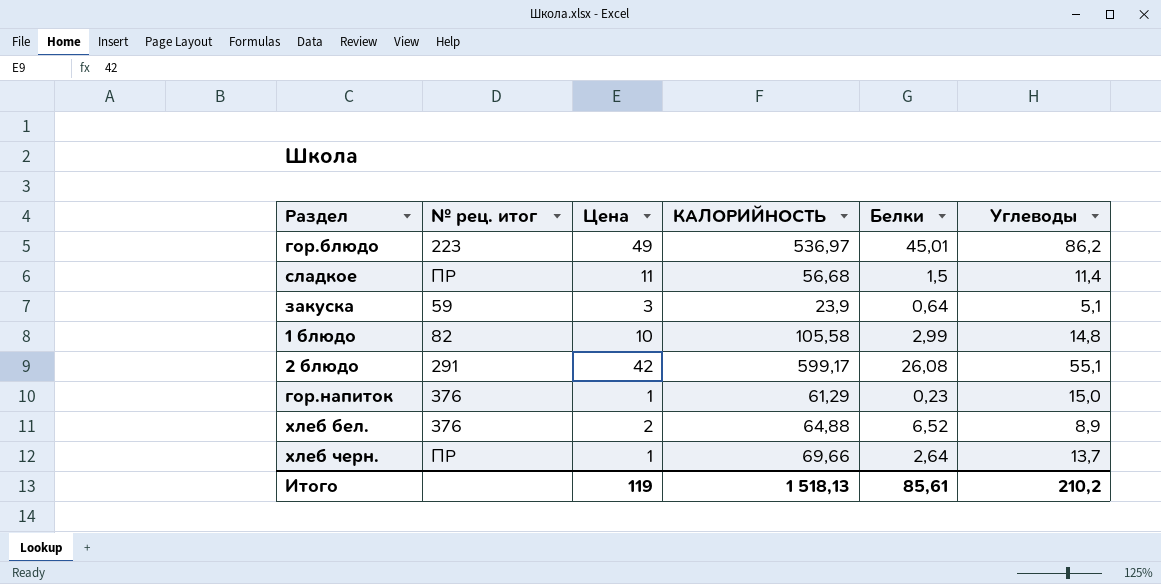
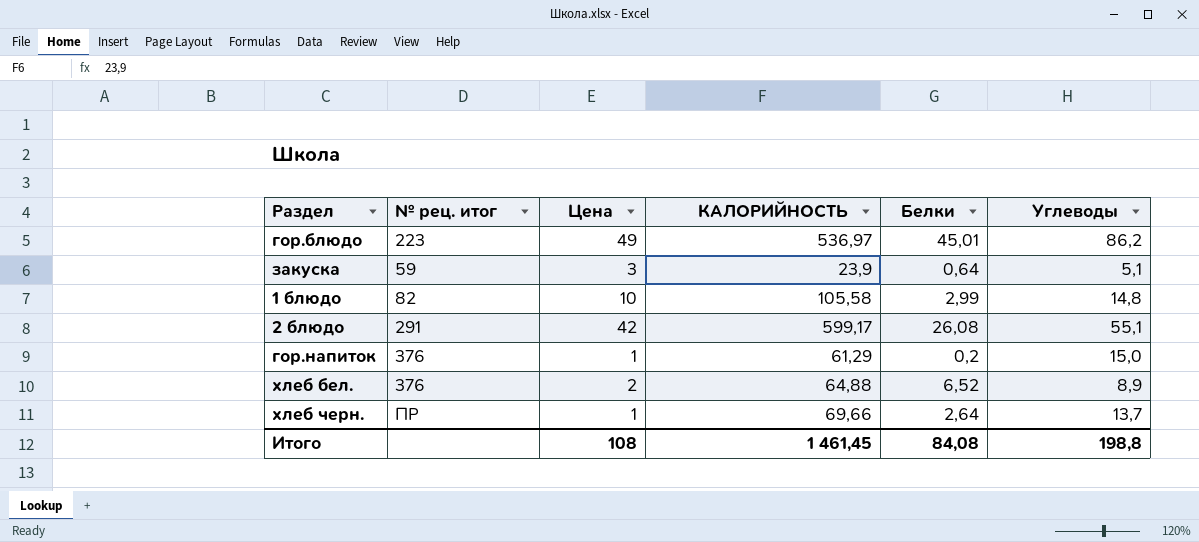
row сладкое: ПР | 11 | 56,68 | 1,5 | 11,4 -> none
гор.напиток | Белки: 0,23 -> 0,2
Итого | Цена: 119 -> 108
Итого | КАЛОРИЙНОСТЬ: 1 518,13 -> 1 461,45
Итого | Белки: 85,61 -> 84,08
Итого | Углеводы: 210,2 -> 198,8

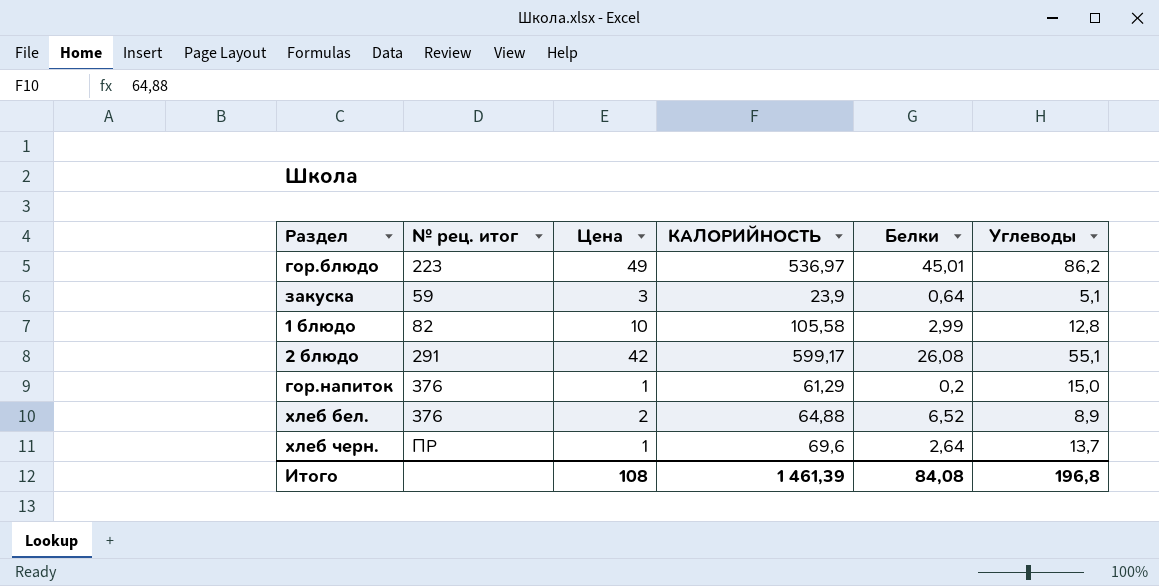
1 блюдо | Углеводы: 14,8 -> 12,8
хлеб черн. | КАЛОРИЙНОСТЬ: 69,66 -> 69,6
Итого | КАЛОРИЙНОСТЬ: 1 461,45 -> 1 461,39
Итого | Углеводы: 198,8 -> 196,8

